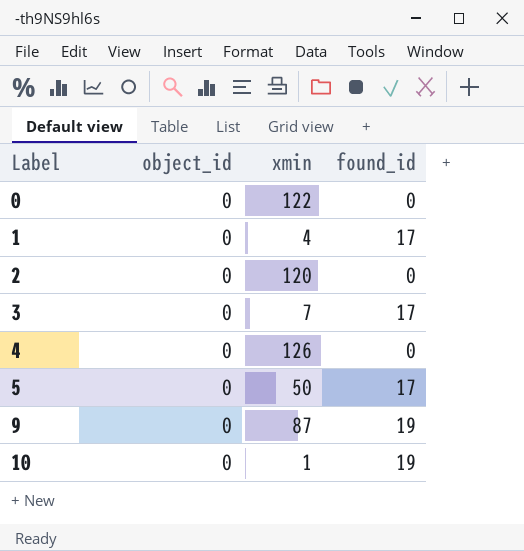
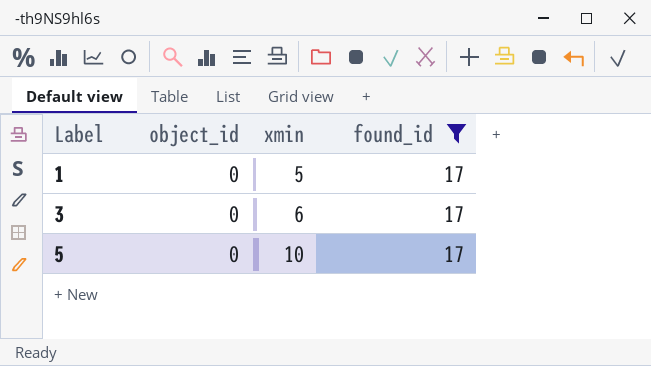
filter: none -> found_id = 17
1 | xmin: 4 -> 5
3 | xmin: 7 -> 6
5 | xmin: 50 -> 10

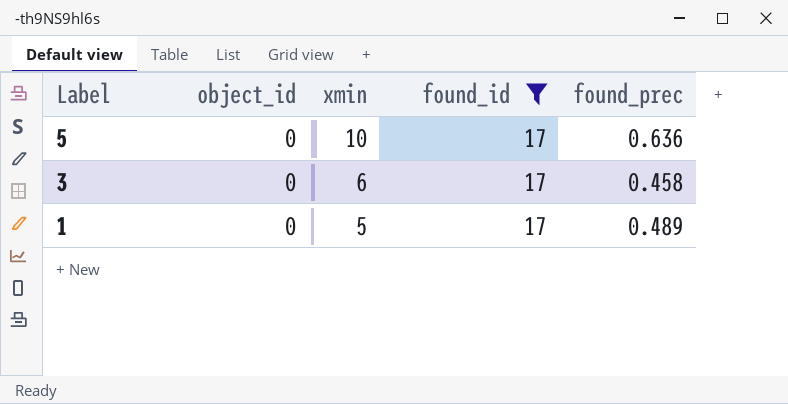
row order: Label ascending -> Label descending
column found_prec | position: none -> 5

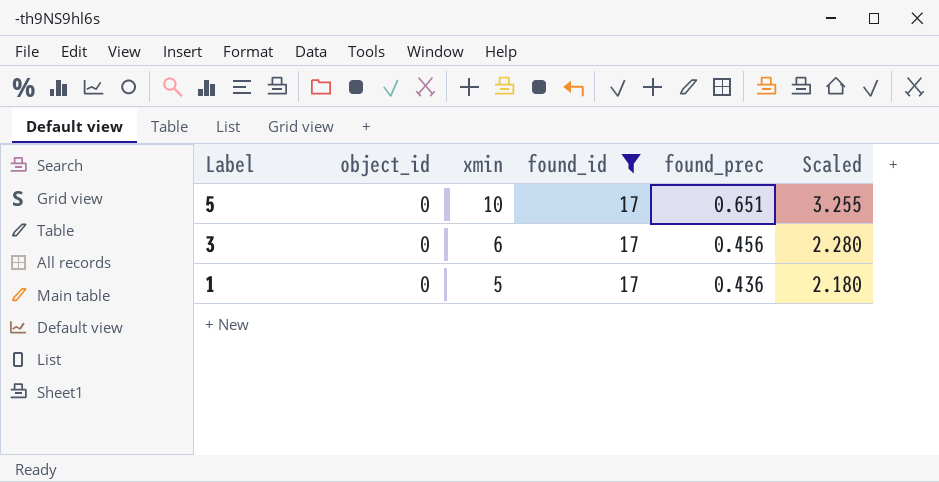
column Scaled | formula: none -> [found_prec] * 5
5 | found_prec: 0.636 -> 0.651
3 | found_prec: 0.458 -> 0.456
1 | found_prec: 0.489 -> 0.436

